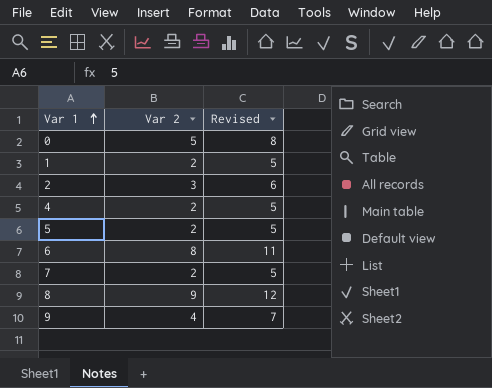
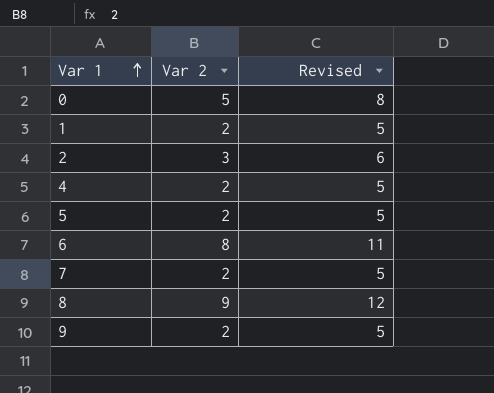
9 | Var 2: 4 -> 2
9 | Revised: 7 -> 5

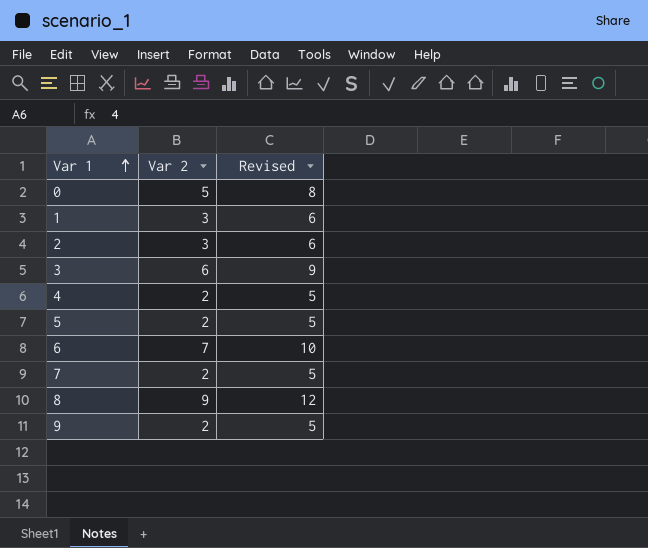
1 | Var 2: 2 -> 3
1 | Revised: 5 -> 6
row 3: none -> 6 | 9
6 | Var 2: 8 -> 7
6 | Revised: 11 -> 10

